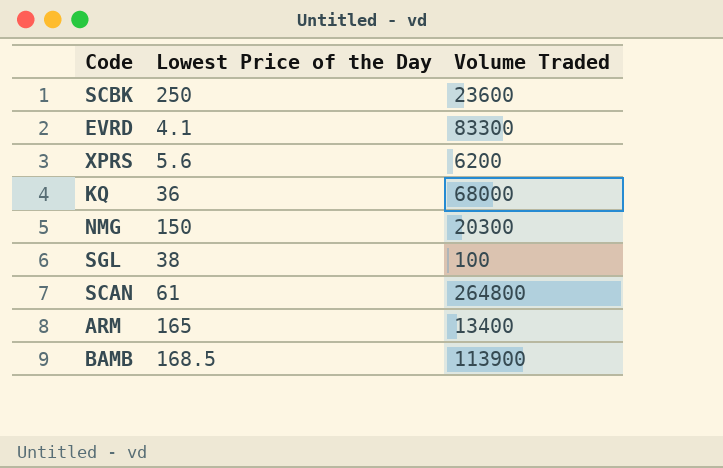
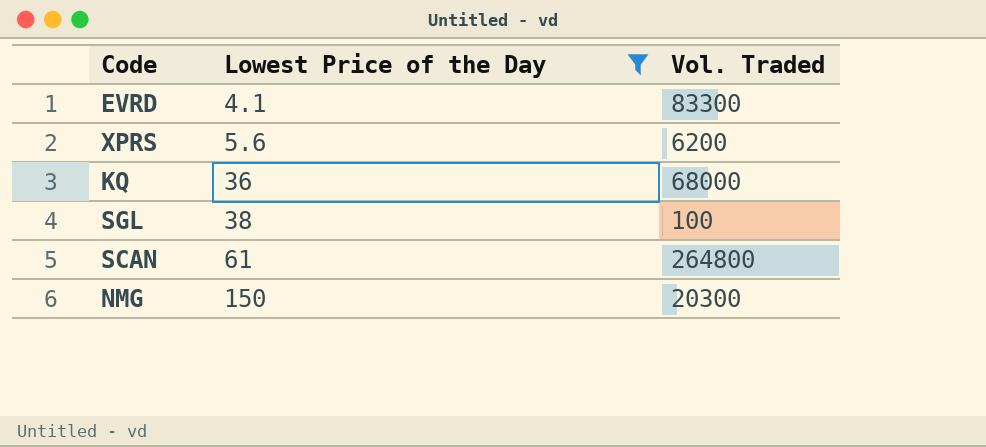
filter: none -> Lowest Price of the Day <= 150
row order: none -> Lowest Price of the Day ascending
column name: Volume Traded -> Vol. Traded

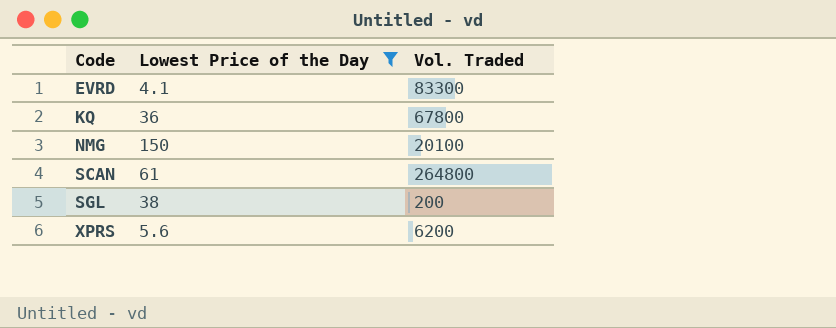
row order: Lowest Price of the Day ascending -> Code ascending
KQ | Vol. Traded: 68000 -> 67800
NMG | Vol. Traded: 20300 -> 20100
SGL | Vol. Traded: 100 -> 200

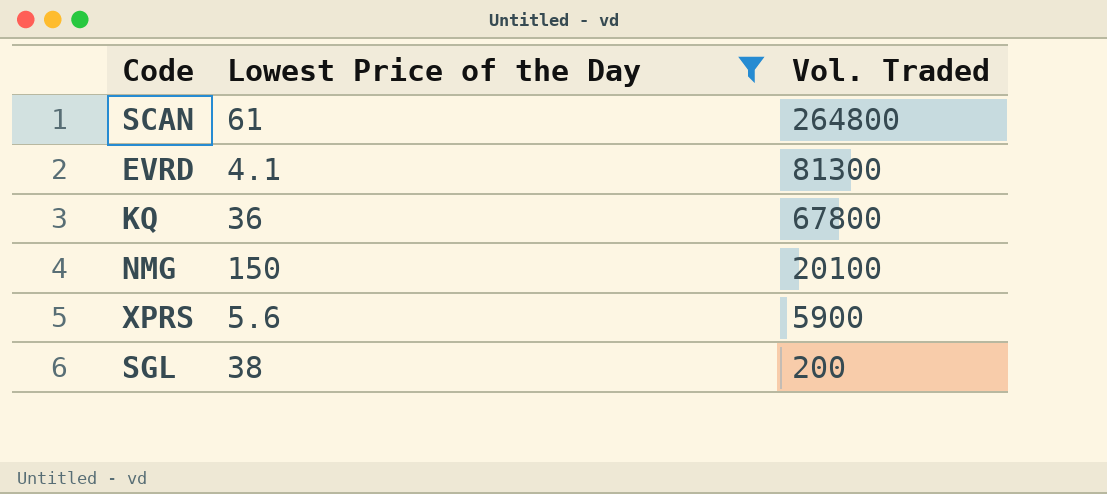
row order: Code ascending -> Vol. Traded descending
EVRD | Vol. Traded: 83300 -> 81300
XPRS | Vol. Traded: 6200 -> 5900

